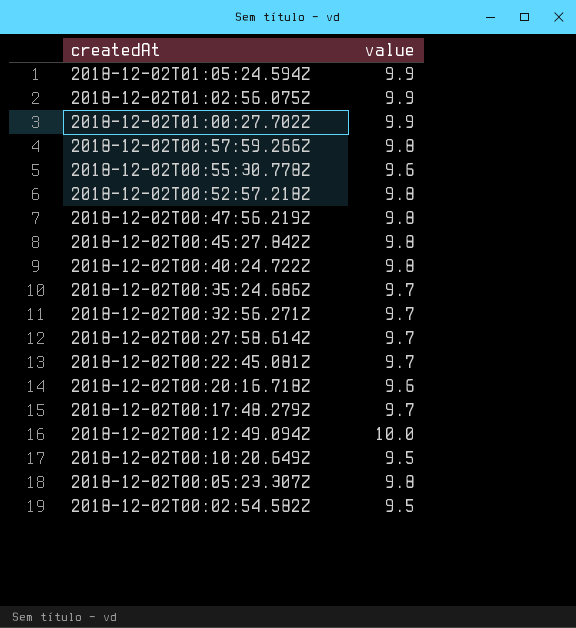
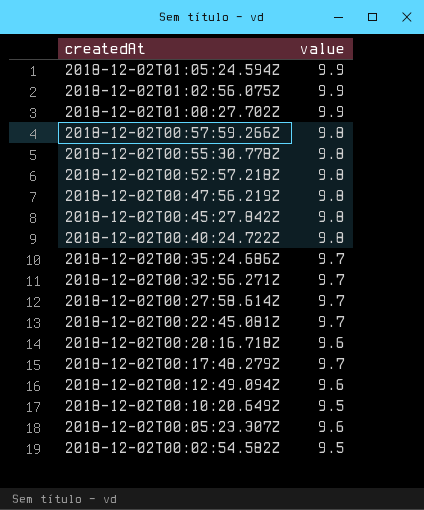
2018-12-02T00:55:30.778Z | value: 9.6 -> 9.8
2018-12-02T00:12:49.094Z | value: 10.0 -> 9.6
2018-12-02T00:05:23.307Z | value: 9.8 -> 9.6

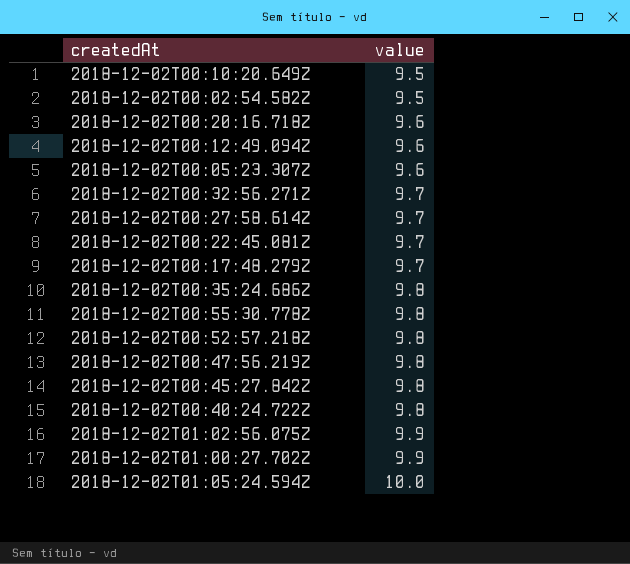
row order: createdAt descending -> value ascending
row 2018-12-02T00:57:59.266Z: 9.8 -> none
2018-12-02T00:35:24.686Z | value: 9.7 -> 9.8
2018-12-02T01:05:24.594Z | value: 9.9 -> 10.0

